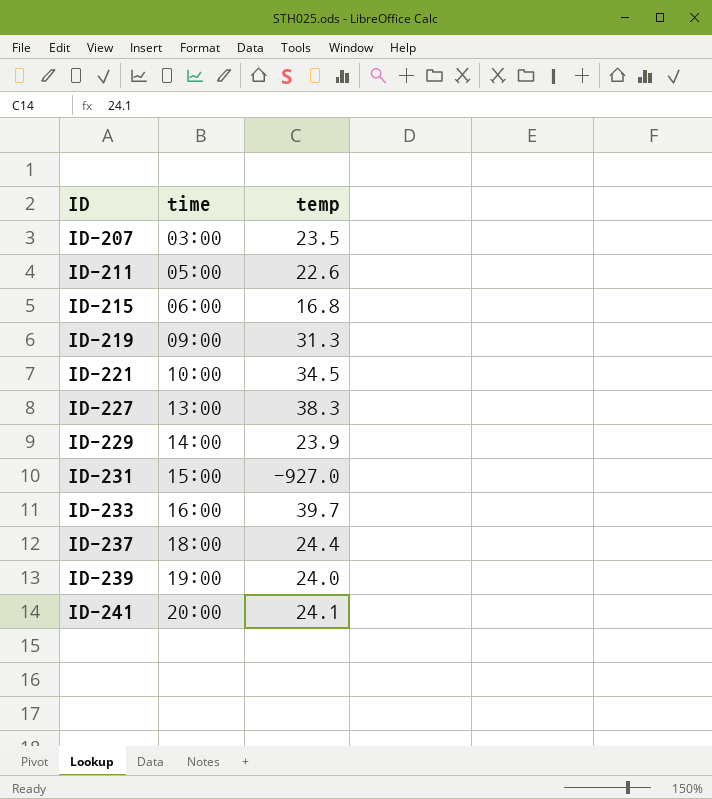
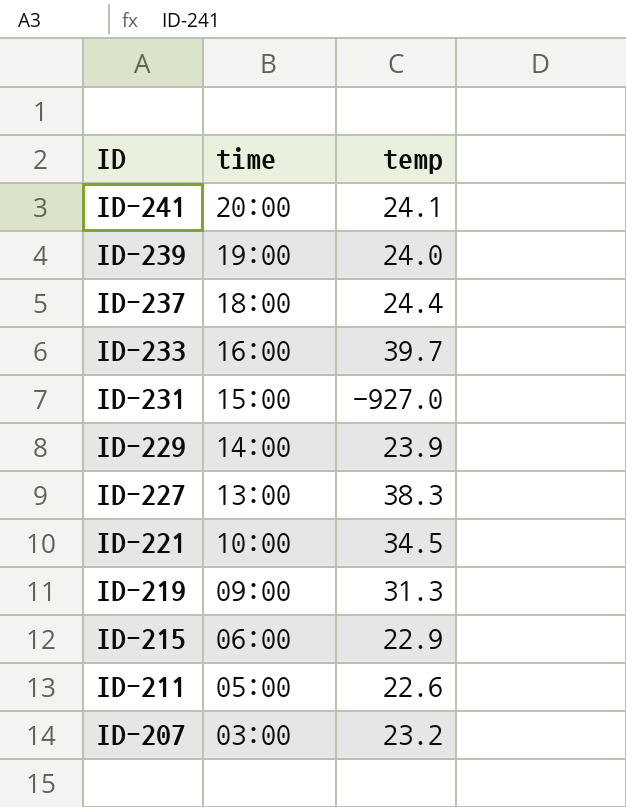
row order: ID ascending -> ID descending
ID-215 | temp: 16.8 -> 22.9
ID-207 | temp: 23.5 -> 23.2

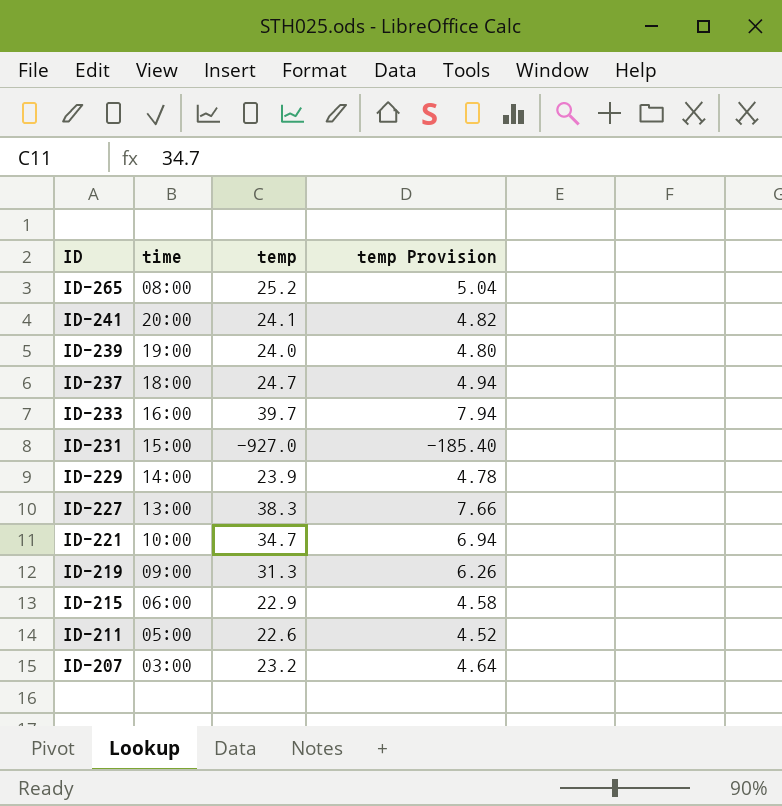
column temp Provision | formula: none -> [temp] * 0.2
row ID-265: none -> 08:00 | 25.2 | 5.04
ID-237 | temp: 24.4 -> 24.7
ID-221 | temp: 34.5 -> 34.7

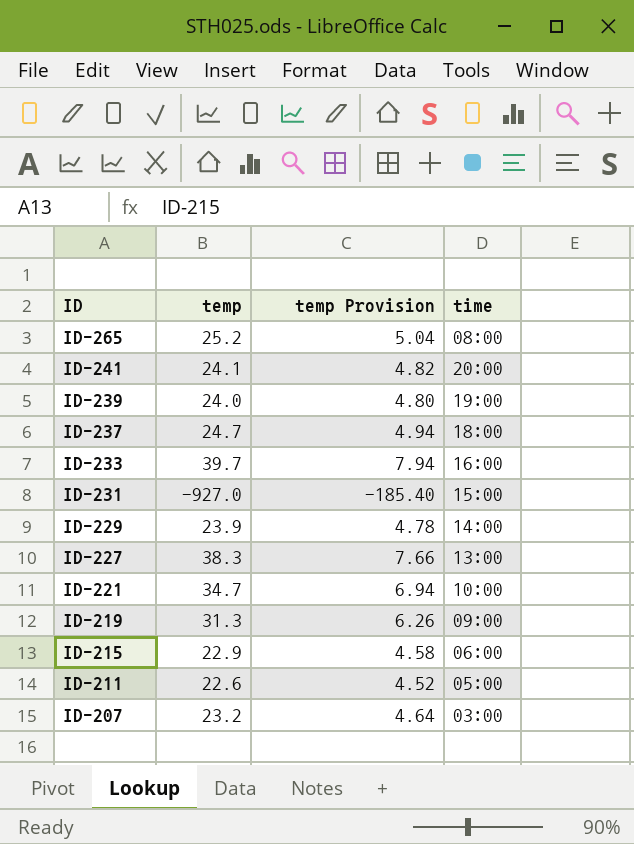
column time | position: 2 -> 4

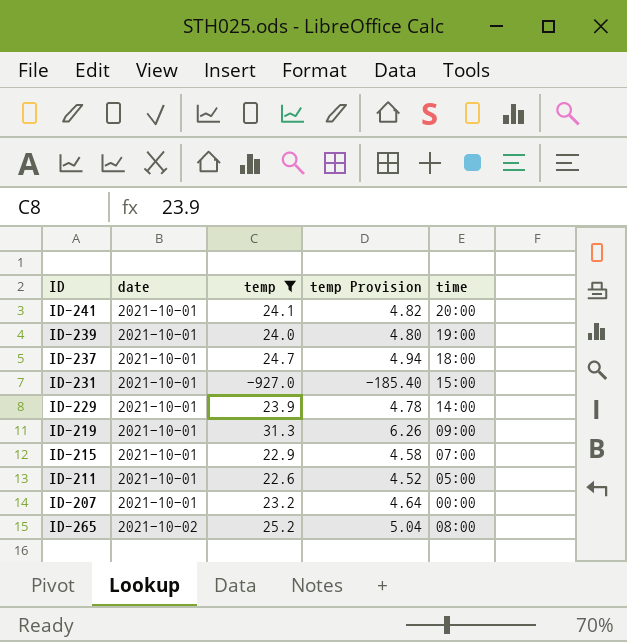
filter: none -> temp <= 31.3
row order: ID descending -> date ascending
column date | position: none -> 2
ID-215 | time: 06:00 -> 07:00
ID-207 | time: 03:00 -> 00:00

